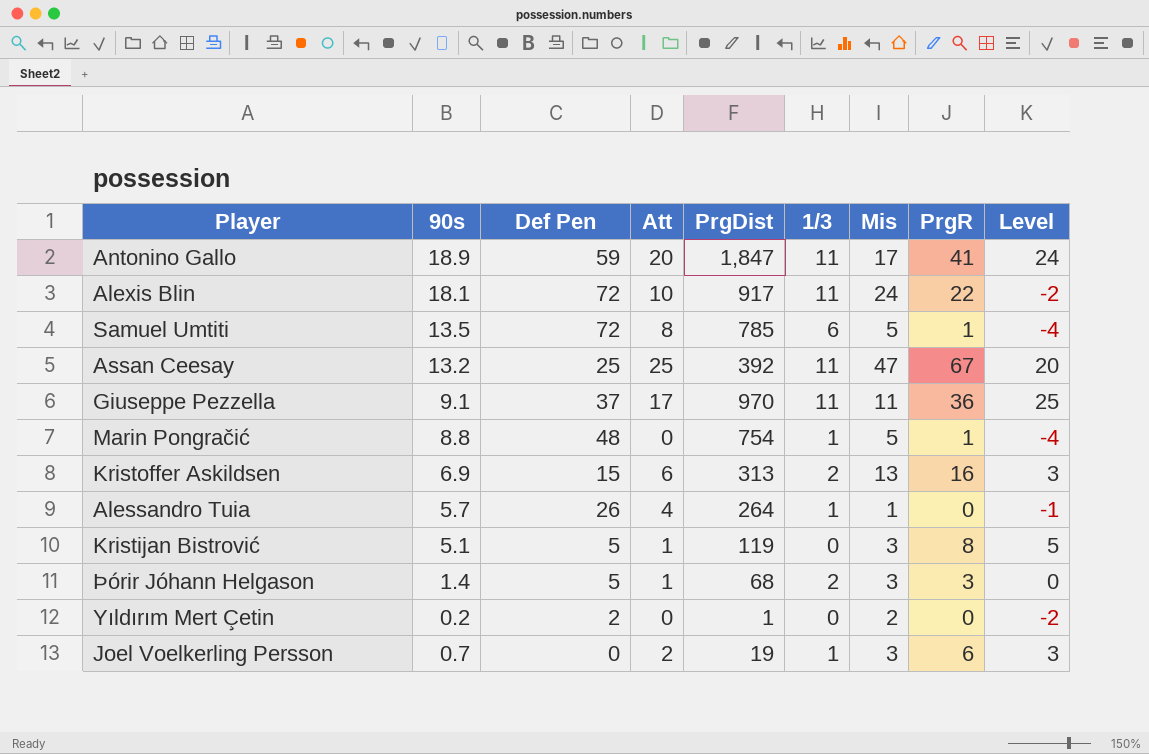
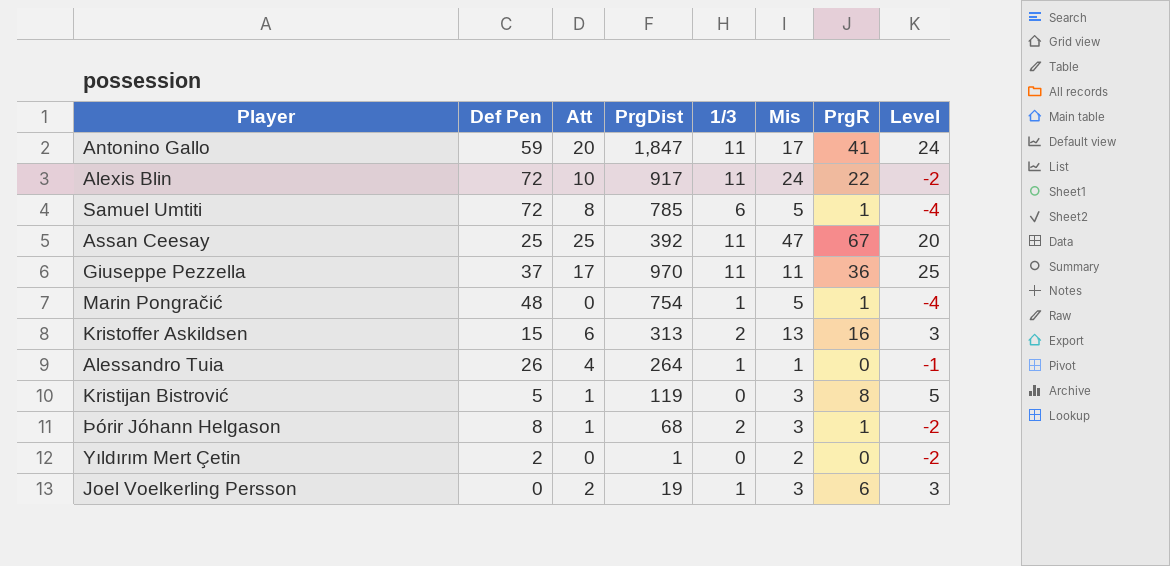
column 90s | position: 2 -> none
Þórir Jóhann Helgason | Def Pen: 5 -> 8
Þórir Jóhann Helgason | PrgR: 3 -> 1
Þórir Jóhann Helgason | Level: 0 -> -2

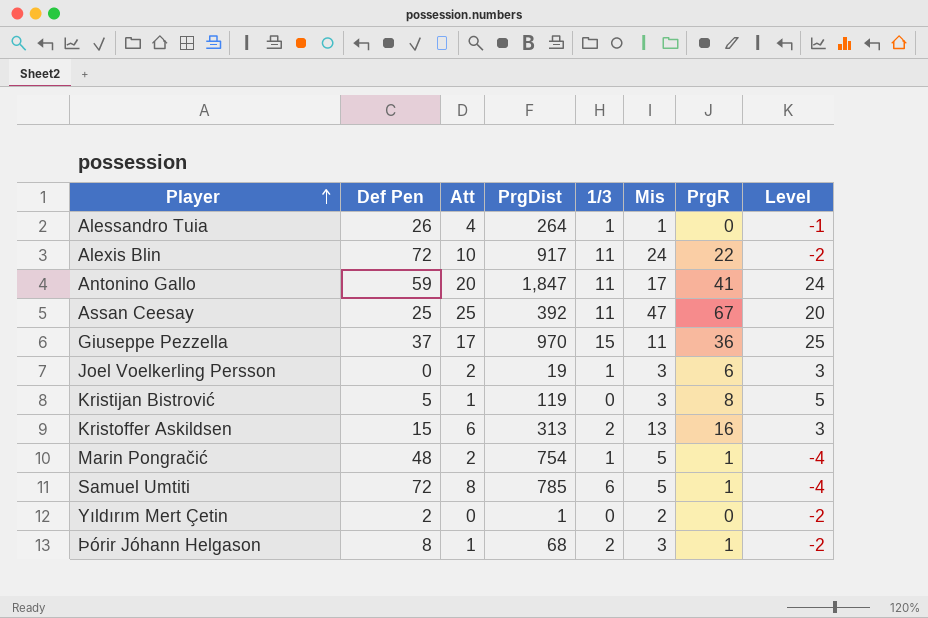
row order: none -> Player ascending
Giuseppe Pezzella | 1/3: 11 -> 15
Marin Pongračić | Att: 0 -> 2

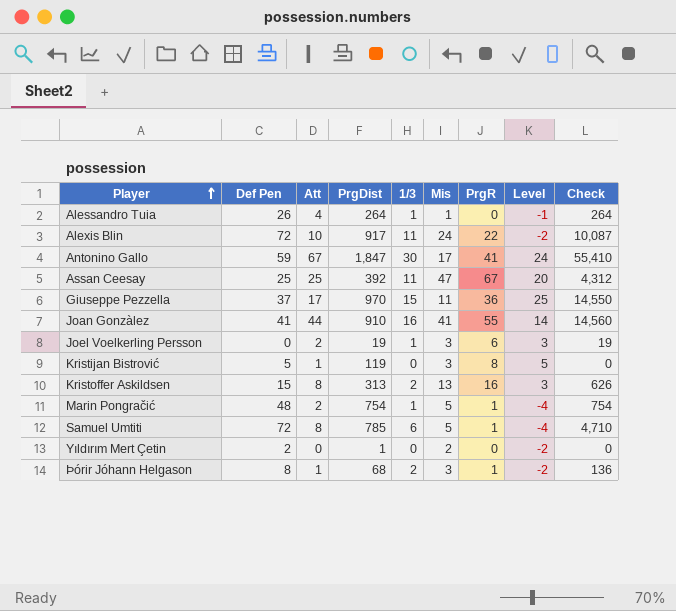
column Check | formula: none -> [PrgDist] * [1/3]
Antonino Gallo | Att: 20 -> 67
Antonino Gallo | 1/3: 11 -> 30
row Joan Gonzàlez: none -> 41 | 44 | 910 | 16 | 41 | 55 | 14 | 14,560
Kristoffer Askildsen | Att: 6 -> 8

